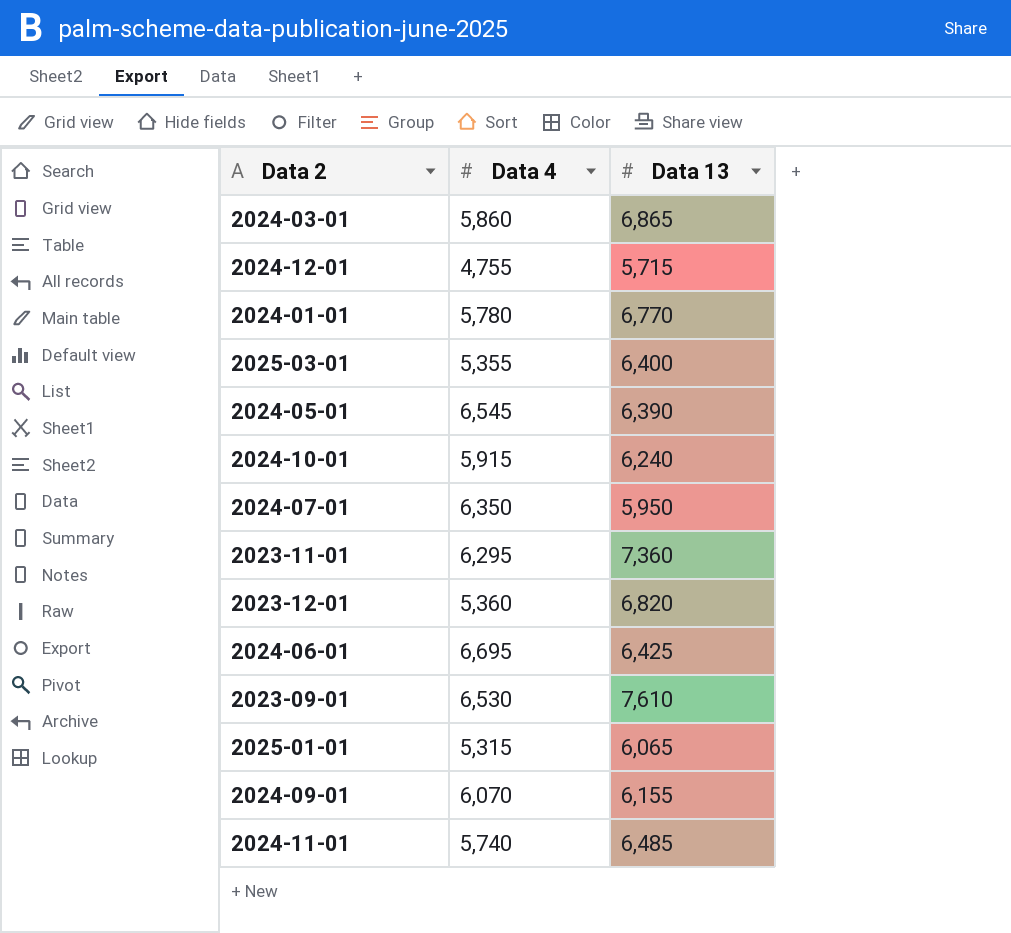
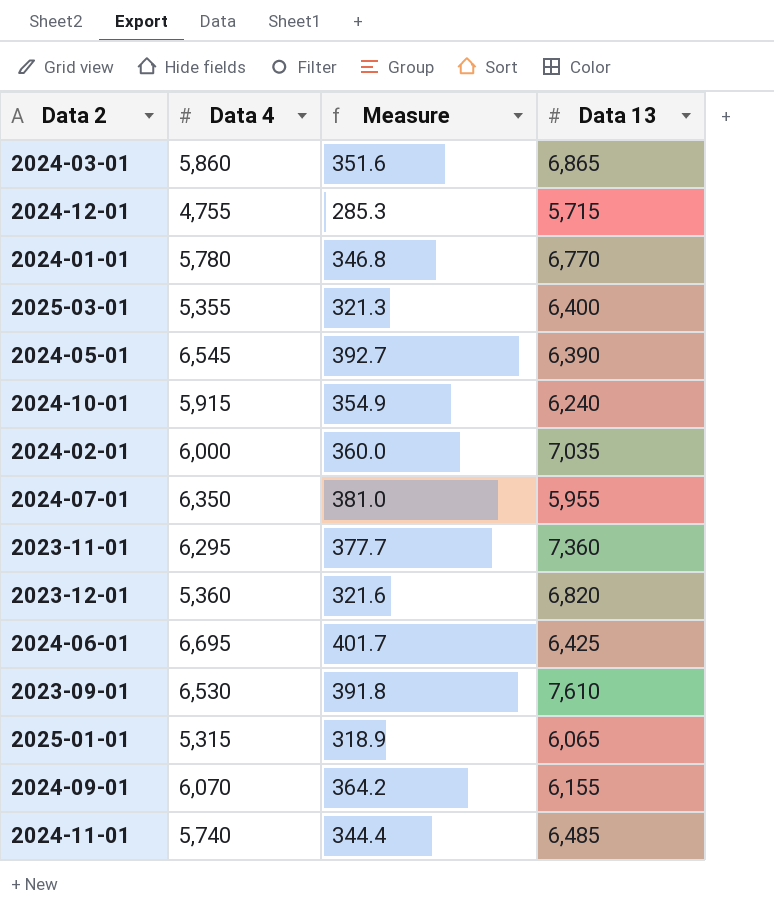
column Measure | formula: none -> [Data 4] * 0.06
row 2024-02-01: none -> 6,000 | 360.0 | 7,035
2024-07-01 | Data 13: 5,950 -> 5,955

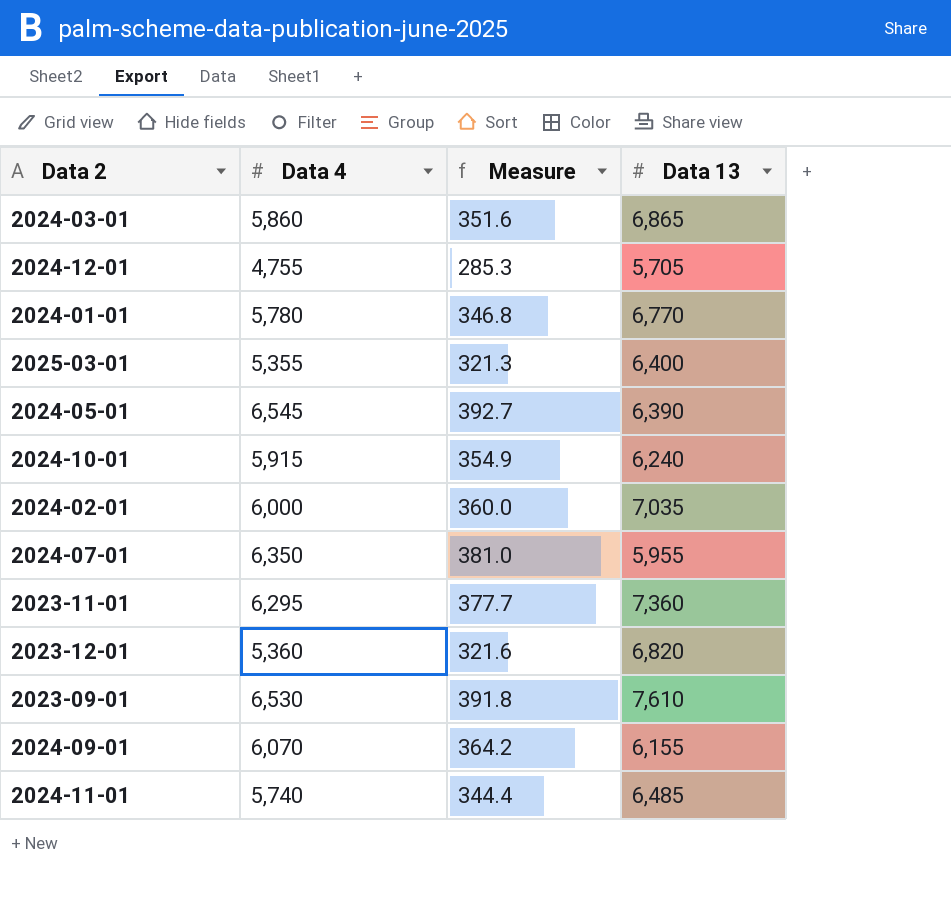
row 2024-06-01: 6,695 | 401.7 | 6,425 -> none
row 2025-01-01: 5,315 | 318.9 | 6,065 -> none
2024-12-01 | Data 13: 5,715 -> 5,705

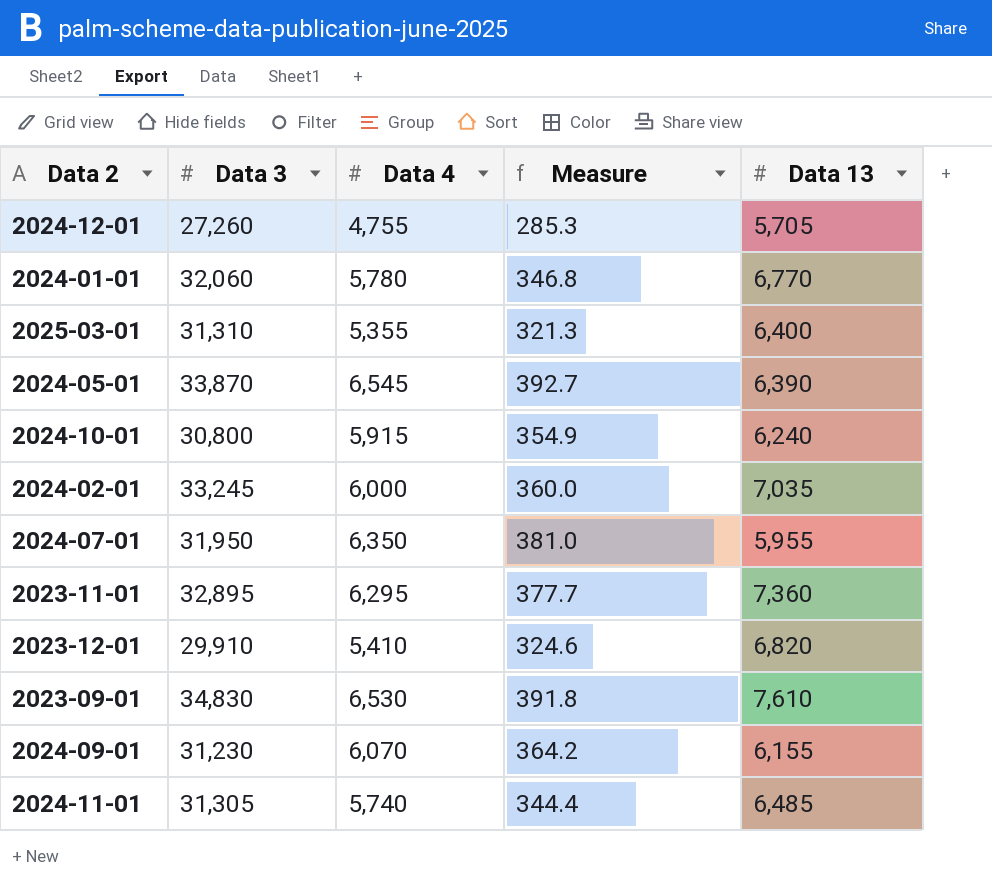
column Data 3 | position: none -> 2
row 2024-03-01: 5,860 | 351.6 | 6,865 -> none
2023-12-01 | Data 4: 5,360 -> 5,410
2023-12-01 | Measure: 321.6 -> 324.6

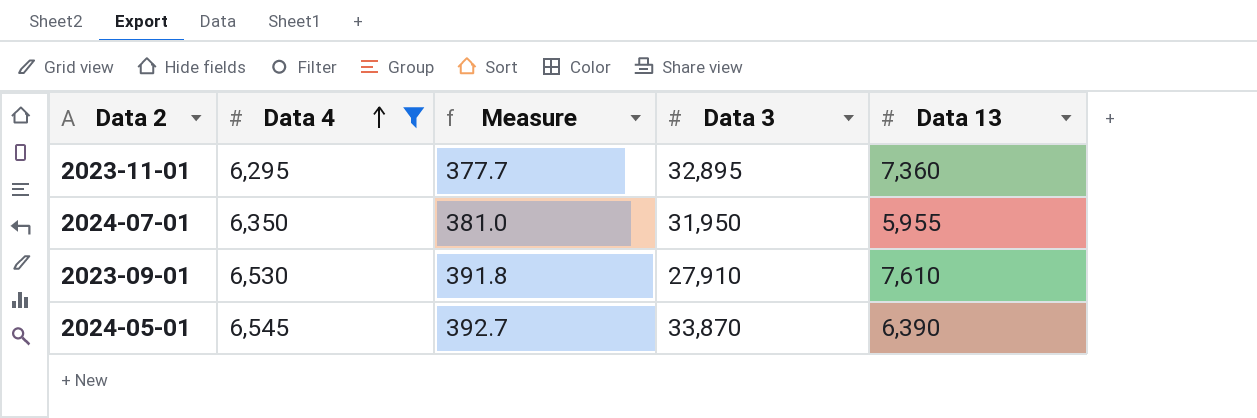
filter: none -> Data 4 >= 6,295
row order: none -> Data 4 ascending
column Data 3 | position: 2 -> 4
2023-09-01 | Data 3: 34,830 -> 27,910

